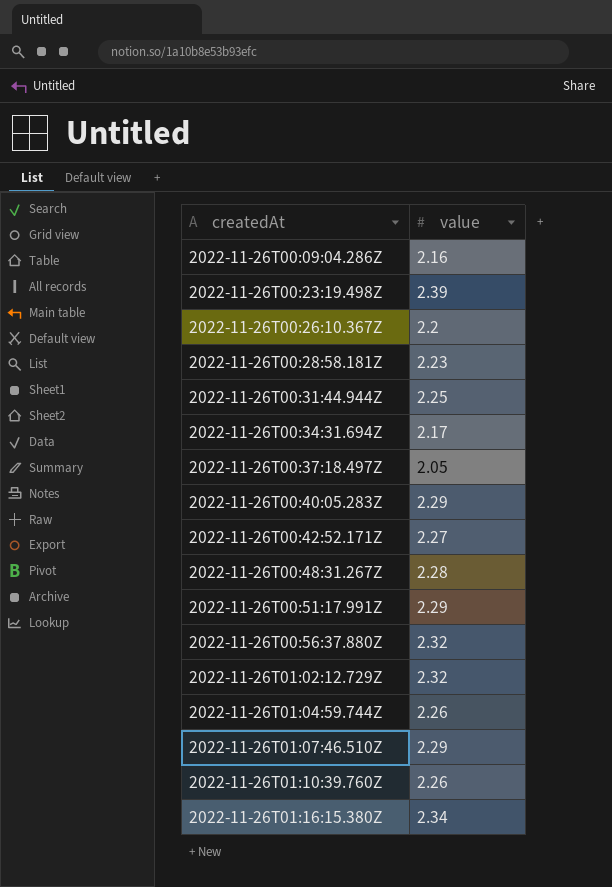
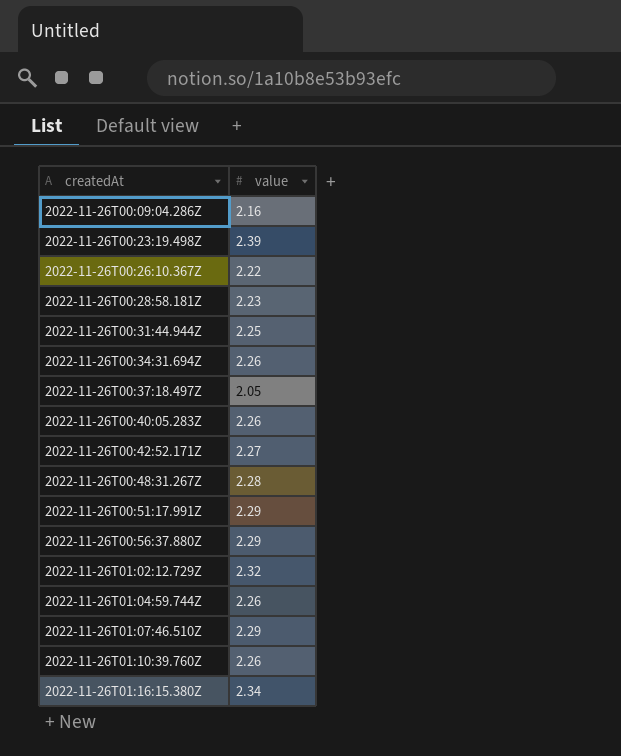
2022-11-26T00:26:10.367Z | value: 2.2 -> 2.22
2022-11-26T00:34:31.694Z | value: 2.17 -> 2.26
2022-11-26T00:40:05.283Z | value: 2.29 -> 2.26
2022-11-26T00:56:37.880Z | value: 2.32 -> 2.29

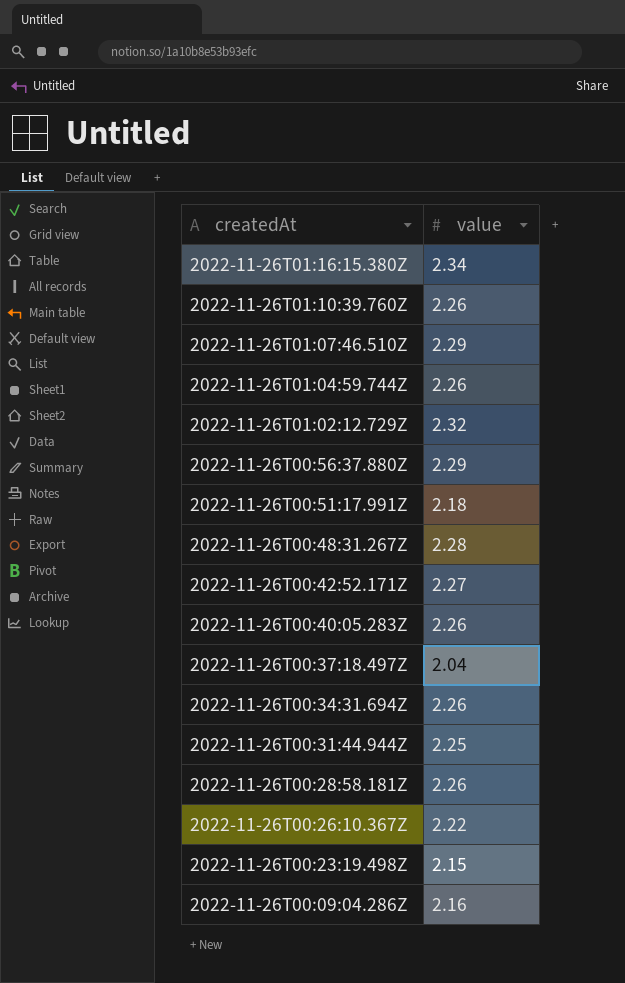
row order: createdAt ascending -> createdAt descending
2022-11-26T00:51:17.991Z | value: 2.29 -> 2.18
2022-11-26T00:37:18.497Z | value: 2.05 -> 2.04
2022-11-26T00:28:58.181Z | value: 2.23 -> 2.26
2022-11-26T00:23:19.498Z | value: 2.39 -> 2.15

